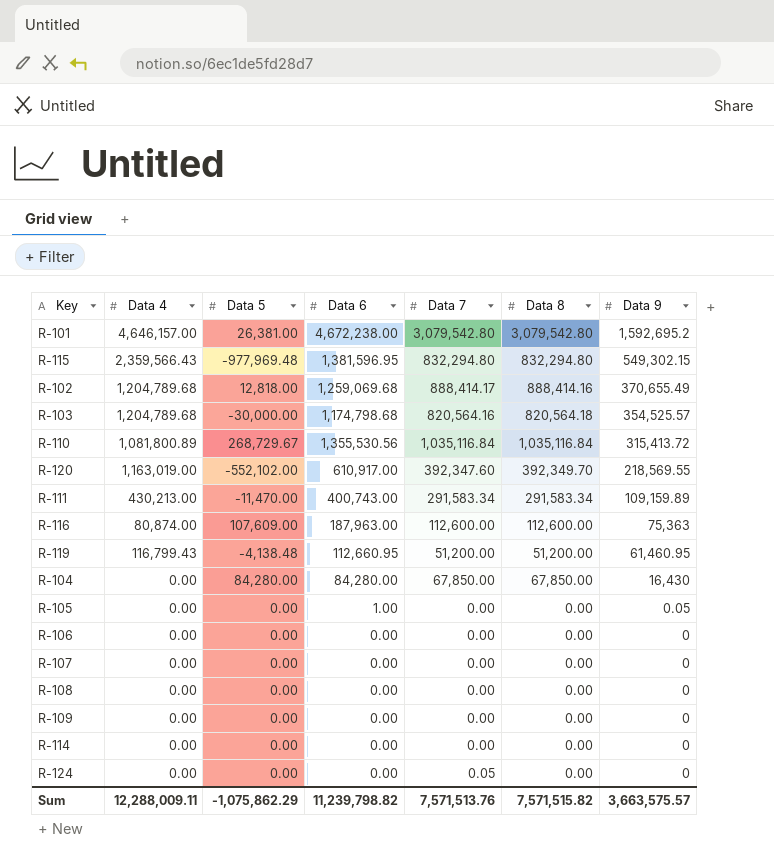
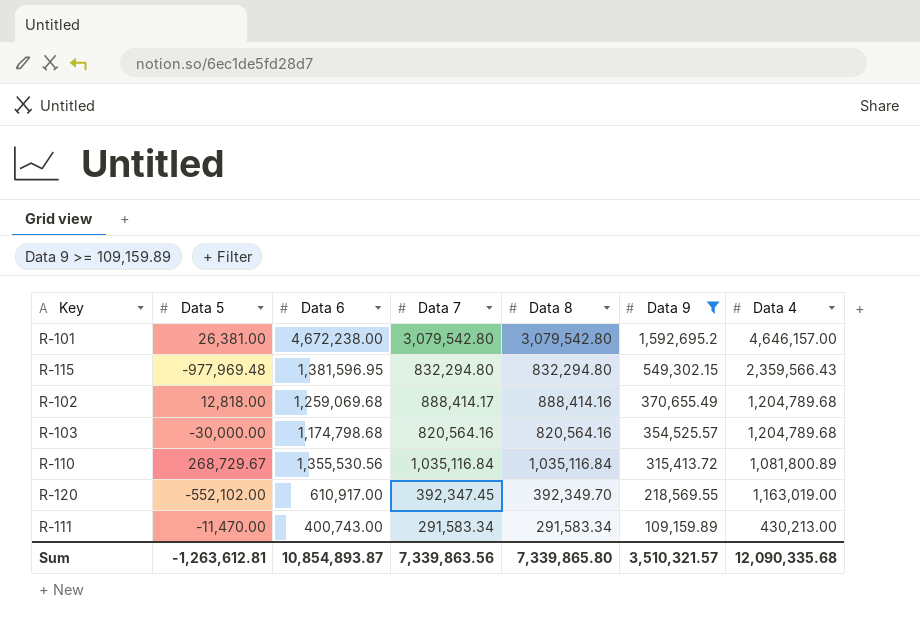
filter: none -> Data 9 >= 109,159.89
column Data 4 | position: 2 -> 7
R-103 | Data 8: 820,564.18 -> 820,564.16
R-120 | Data 7: 392,347.60 -> 392,347.45
Sum | Data 5: -1,075,862.29 -> -1,263,612.81
Sum | Data 6: 11,239,798.82 -> 10,854,893.87
Sum | Data 7: 7,571,513.76 -> 7,339,863.56
Sum | Data 8: 7,571,515.82 -> 7,339,865.80
Sum | Data 9: 3,663,575.57 -> 3,510,321.57
Sum | Data 4: 12,288,009.11 -> 12,090,335.68

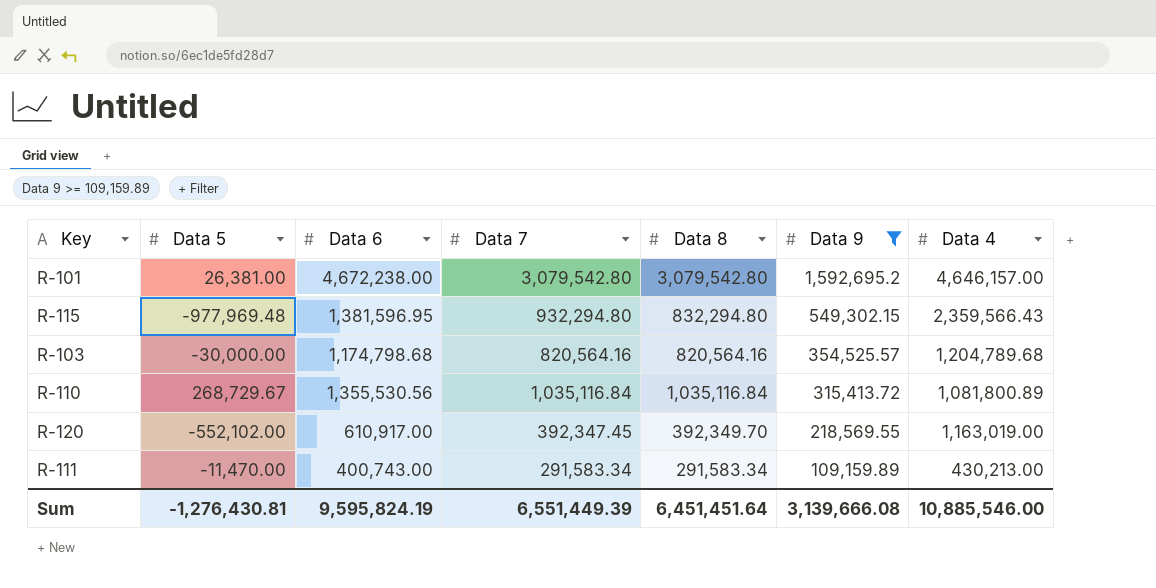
row R-102: 12,818.00 | 1,259,069.68 | 888,414.17 | 888,414.16 | 370,655.49 | 1,204,789.68 -> none
R-115 | Data 7: 832,294.80 -> 932,294.80
Sum | Data 5: -1,263,612.81 -> -1,276,430.81
Sum | Data 6: 10,854,893.87 -> 9,595,824.19
Sum | Data 7: 7,339,863.56 -> 6,551,449.39
Sum | Data 8: 7,339,865.80 -> 6,451,451.64
Sum | Data 9: 3,510,321.57 -> 3,139,666.08
Sum | Data 4: 12,090,335.68 -> 10,885,546.00

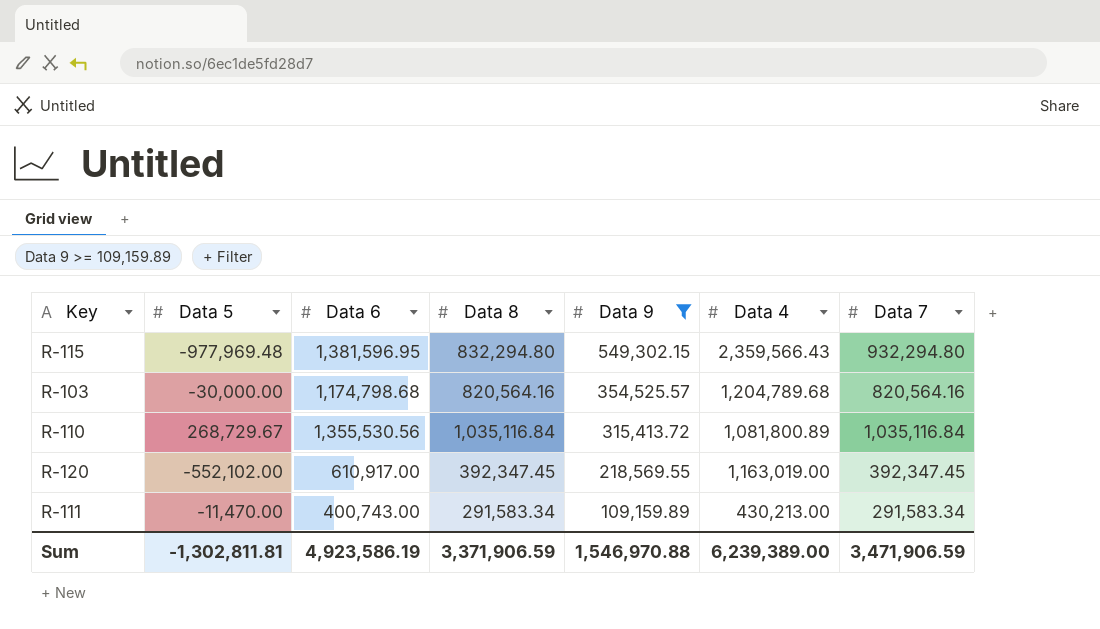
column Data 7 | position: 4 -> 7
row R-101: 26,381.00 | 4,672,238.00 | 3,079,542.80 | 3,079,542.80 | 1,592,695.2 | 4,646,157.00 -> none
R-120 | Data 8: 392,349.70 -> 392,347.45
Sum | Data 5: -1,276,430.81 -> -1,302,811.81
Sum | Data 6: 9,595,824.19 -> 4,923,586.19
Sum | Data 8: 6,451,451.64 -> 3,371,906.59
Sum | Data 9: 3,139,666.08 -> 1,546,970.88
Sum | Data 4: 10,885,546.00 -> 6,239,389.00
Sum | Data 7: 6,551,449.39 -> 3,471,906.59

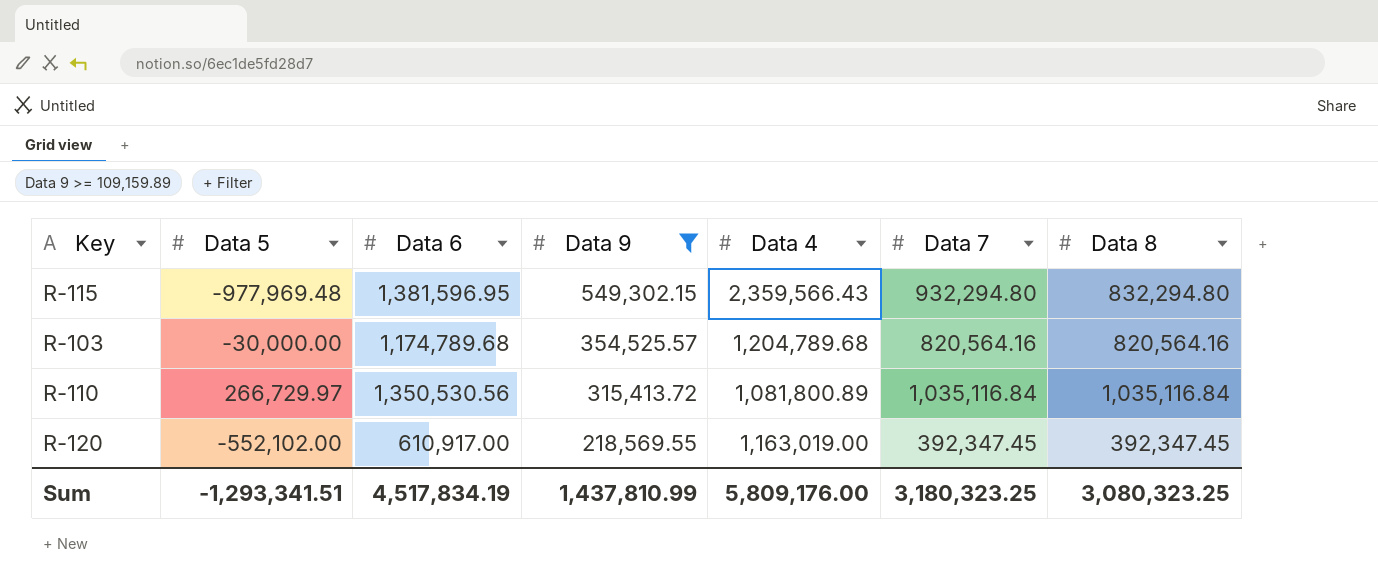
column Data 8 | position: 4 -> 7
row R-111: -11,470.00 | 400,743.00 | 291,583.34 | 109,159.89 | 430,213.00 | 291,583.34 -> none
R-103 | Data 6: 1,174,798.68 -> 1,174,789.68
R-110 | Data 5: 268,729.67 -> 266,729.97
R-110 | Data 6: 1,355,530.56 -> 1,350,530.56
Sum | Data 5: -1,302,811.81 -> -1,293,341.51
Sum | Data 6: 4,923,586.19 -> 4,517,834.19
Sum | Data 9: 1,546,970.88 -> 1,437,810.99
Sum | Data 4: 6,239,389.00 -> 5,809,176.00
Sum | Data 7: 3,471,906.59 -> 3,180,323.25
Sum | Data 8: 3,371,906.59 -> 3,080,323.25

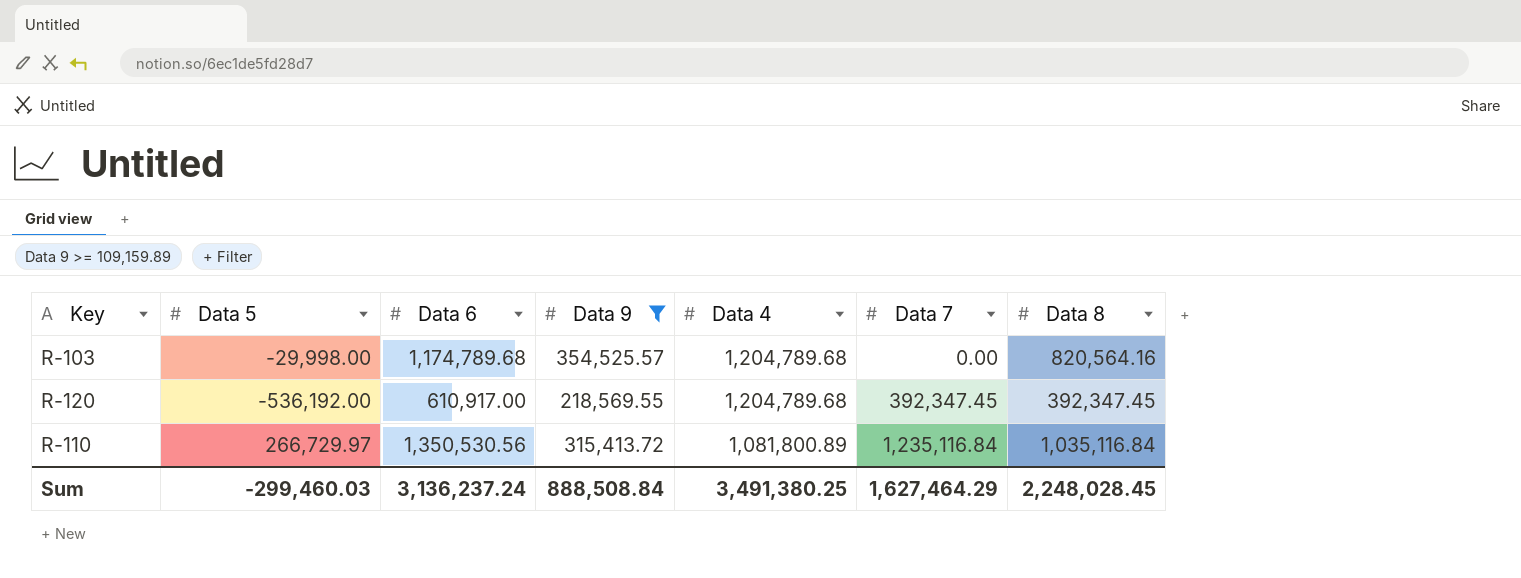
row order: Data 9 descending -> Data 4 descending
row R-115: -977,969.48 | 1,381,596.95 | 549,302.15 | 2,359,566.43 | 932,294.80 | 832,294.80 -> none
R-103 | Data 5: -30,000.00 -> -29,998.00
R-103 | Data 7: 820,564.16 -> 0.00
R-120 | Data 5: -552,102.00 -> -536,192.00
R-120 | Data 4: 1,163,019.00 -> 1,204,789.68
R-110 | Data 7: 1,035,116.84 -> 1,235,116.84
Sum | Data 5: -1,293,341.51 -> -299,460.03
Sum | Data 6: 4,517,834.19 -> 3,136,237.24
Sum | Data 9: 1,437,810.99 -> 888,508.84
Sum | Data 4: 5,809,176.00 -> 3,491,380.25
Sum | Data 7: 3,180,323.25 -> 1,627,464.29
Sum | Data 8: 3,080,323.25 -> 2,248,028.45

